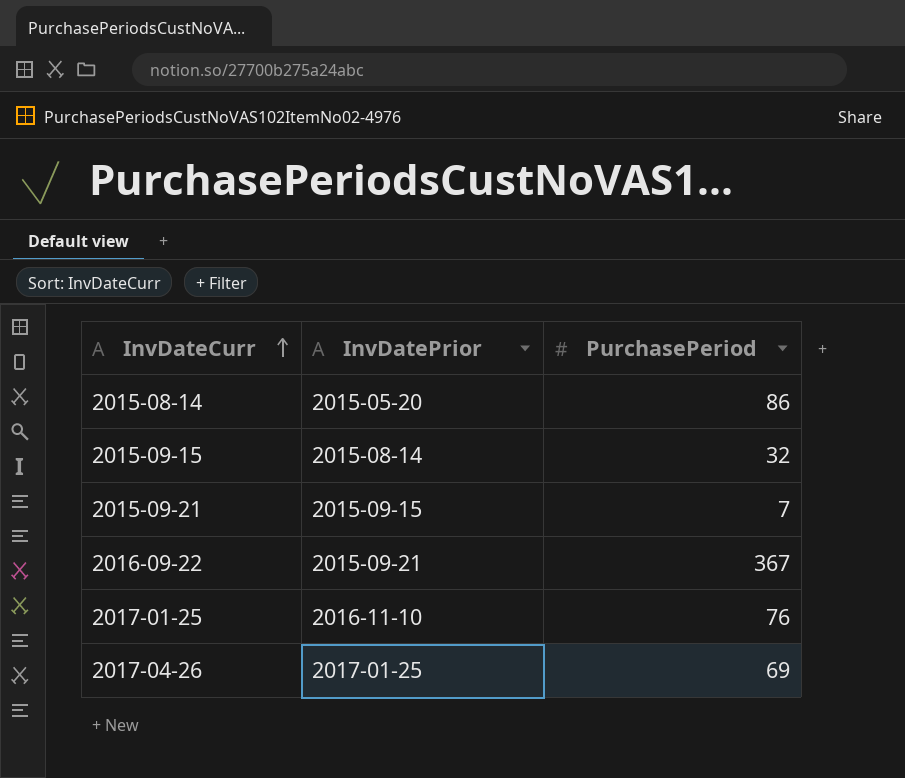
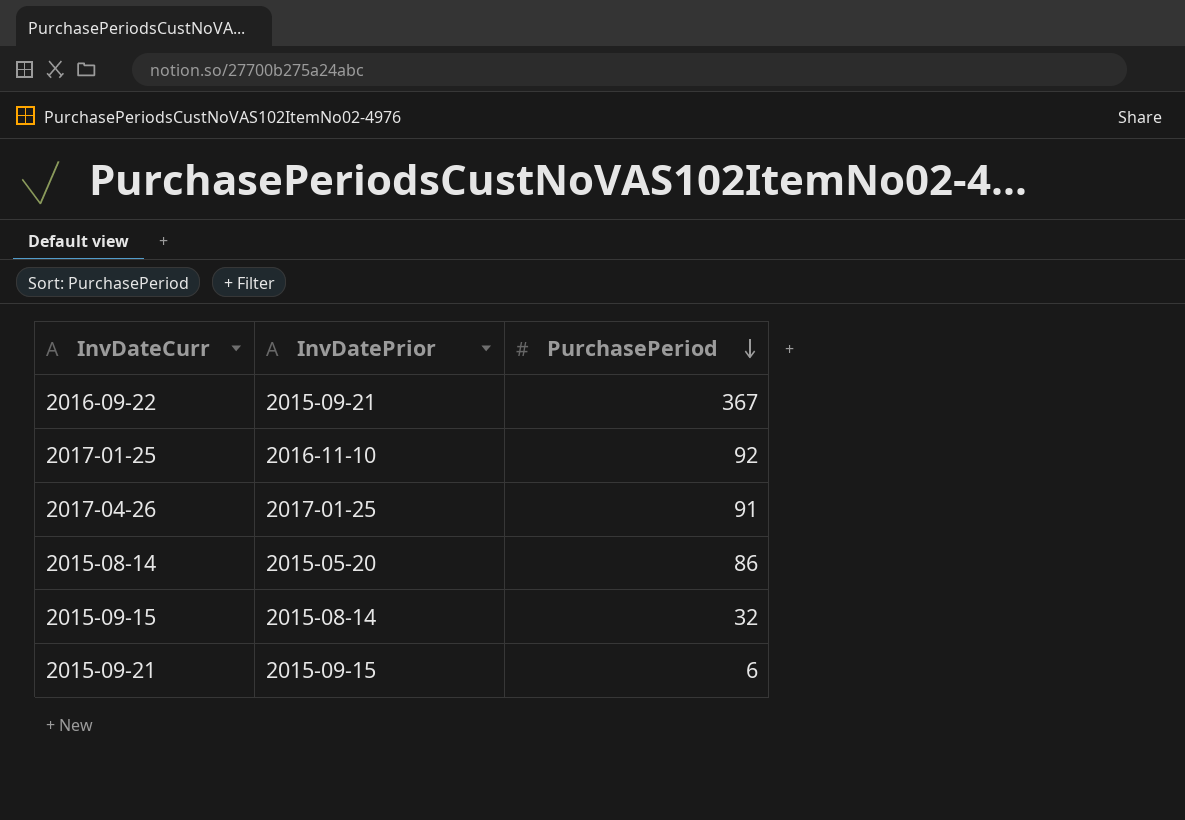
row order: InvDateCurr ascending -> PurchasePeriod descending
2017-01-25 | PurchasePeriod: 76 -> 92
2017-04-26 | PurchasePeriod: 69 -> 91
2015-09-21 | PurchasePeriod: 7 -> 6

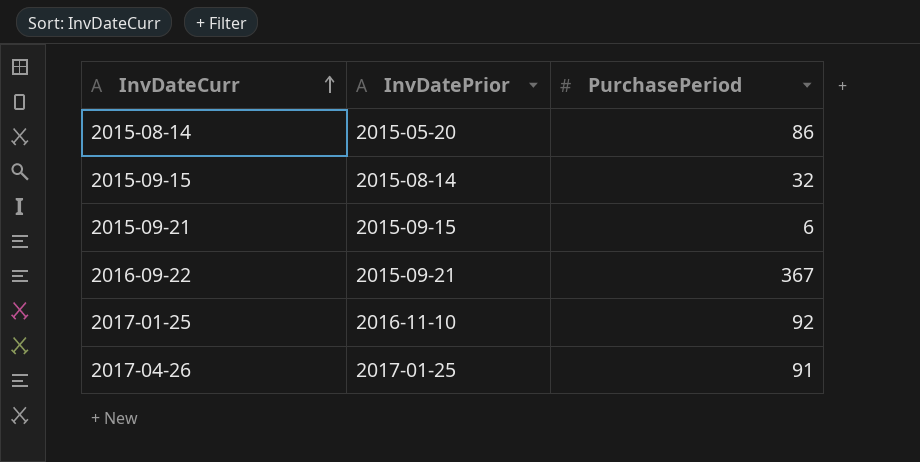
row order: PurchasePeriod descending -> InvDateCurr ascending

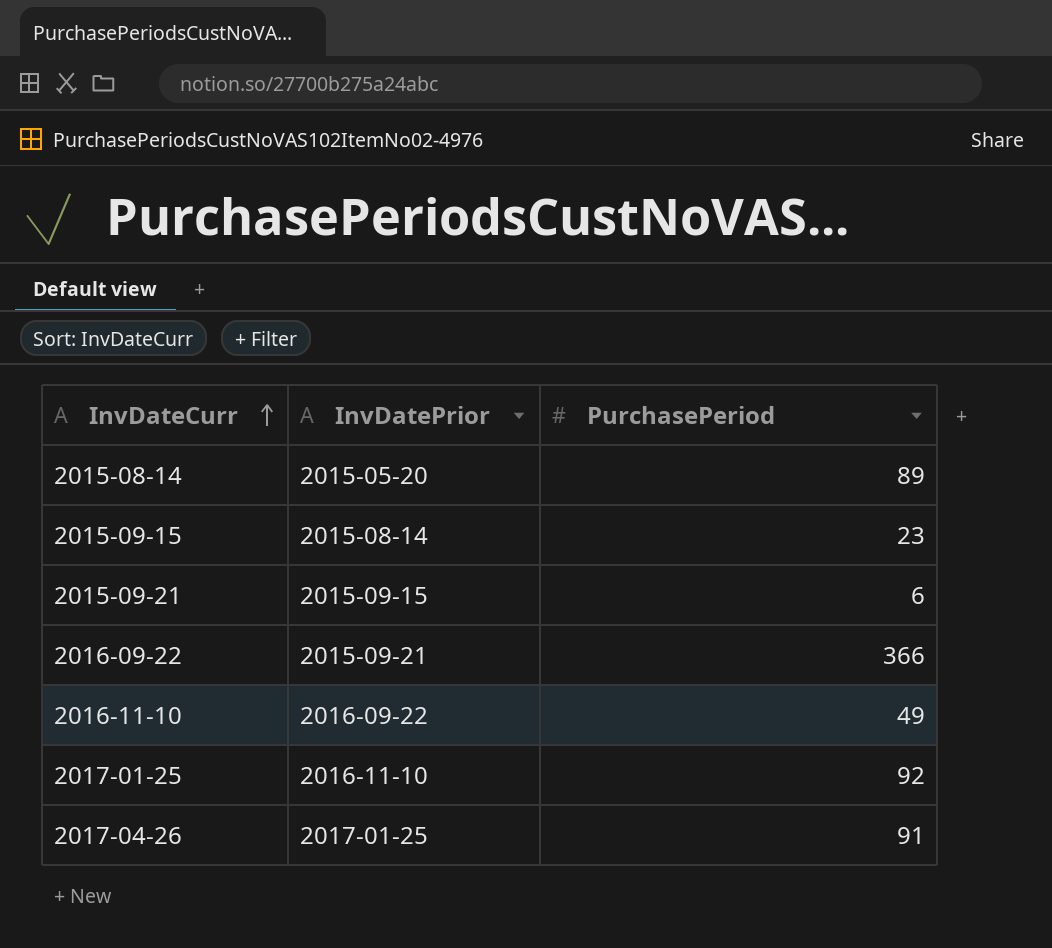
2015-08-14 | PurchasePeriod: 86 -> 89
2015-09-15 | PurchasePeriod: 32 -> 23
2016-09-22 | PurchasePeriod: 367 -> 366
row 2016-11-10: none -> 2016-09-22 | 49

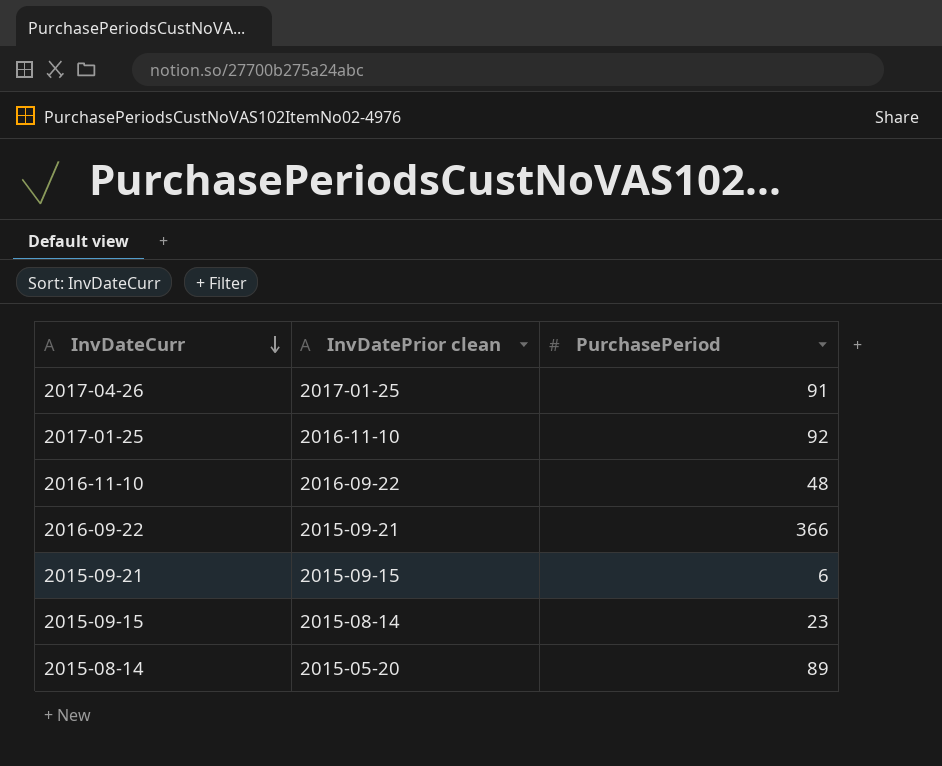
row order: InvDateCurr ascending -> InvDateCurr descending
column name: InvDatePrior -> InvDatePrior clean
2016-11-10 | PurchasePeriod: 49 -> 48

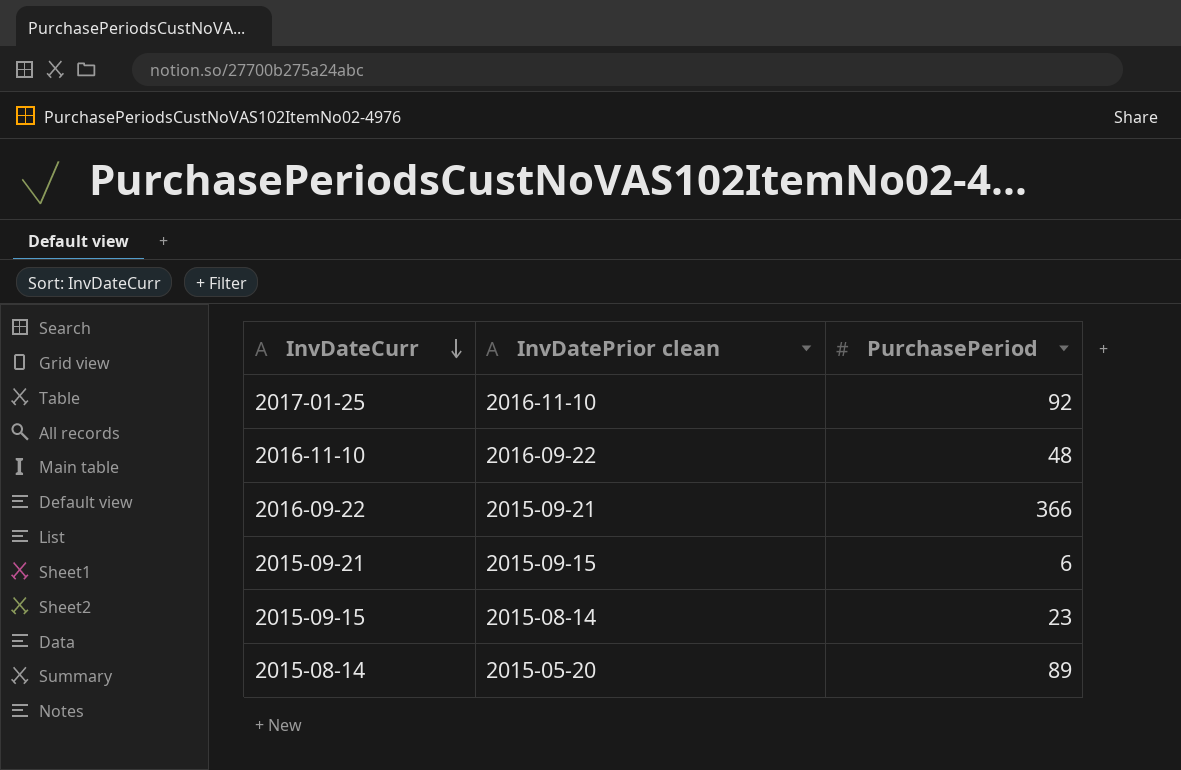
row 2017-04-26: 2017-01-25 | 91 -> none

